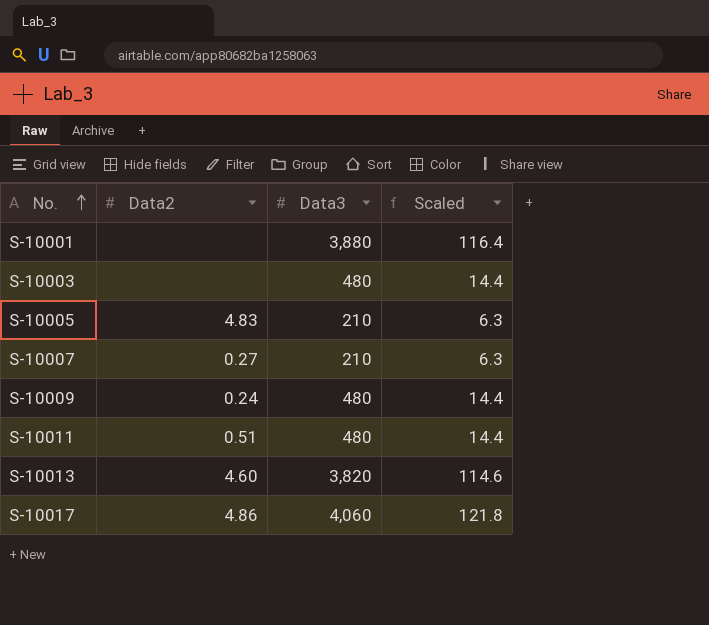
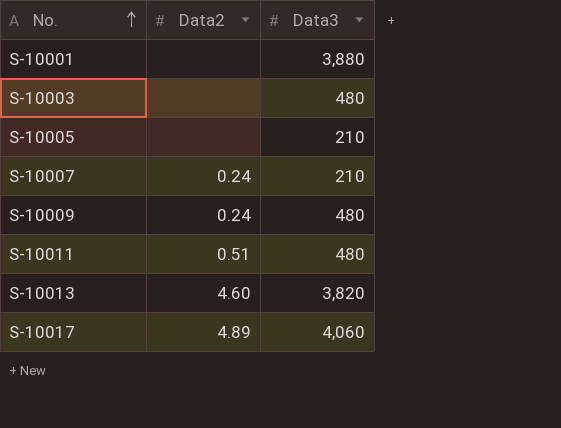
column Scaled | formula: [Data3] * 0.03 -> none
S-10005 | Data2: 4.83 -> none
S-10007 | Data2: 0.27 -> 0.24
S-10017 | Data2: 4.86 -> 4.89

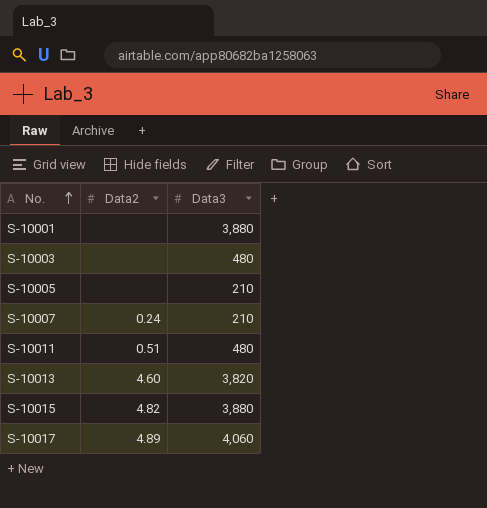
row S-10009: 0.24 | 480 -> none
row S-10015: none -> 4.82 | 3,880

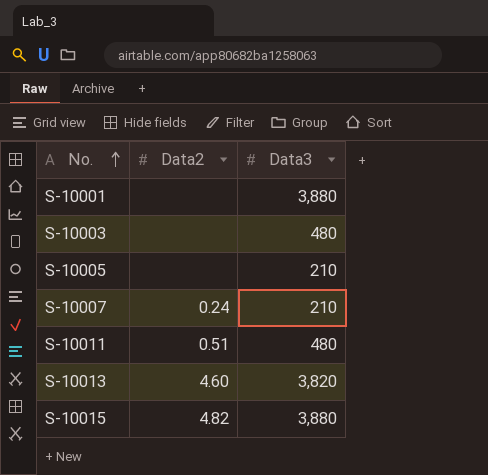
row S-10017: 4.89 | 4,060 -> none

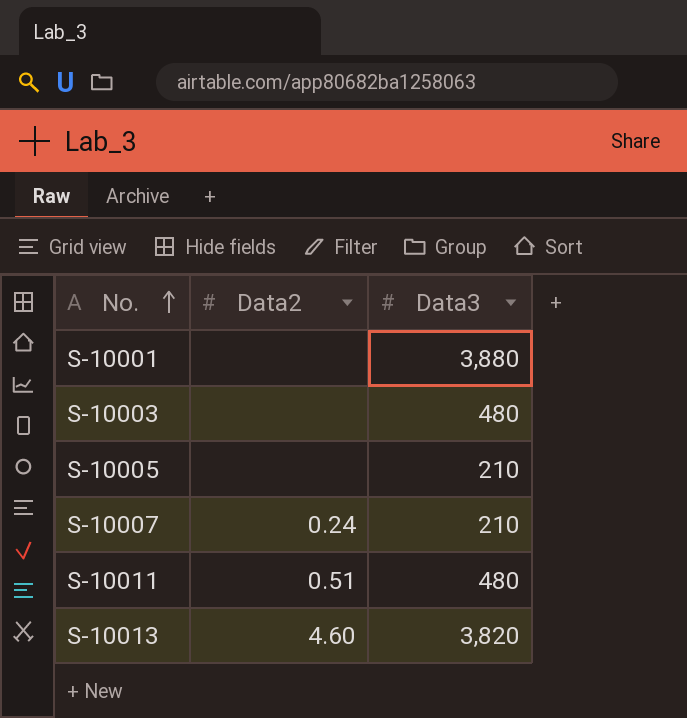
row S-10015: 4.82 | 3,880 -> none

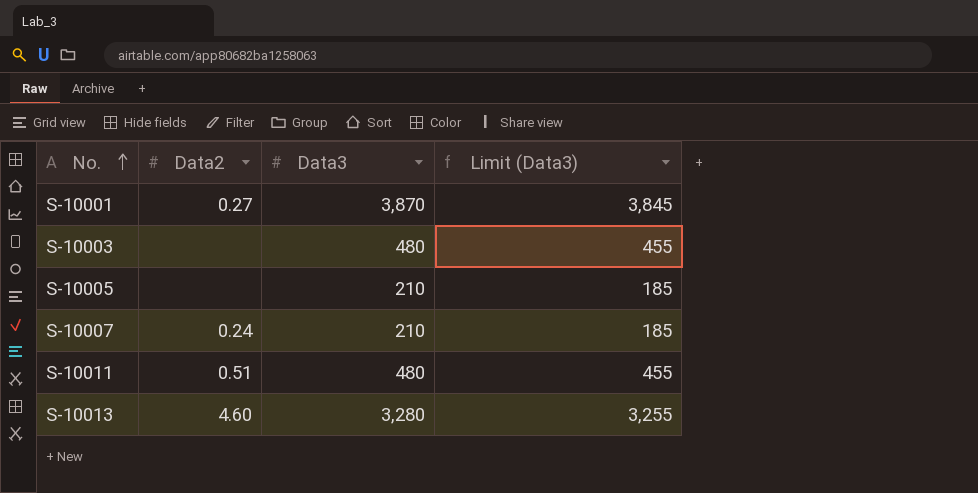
column Limit (Data3) | formula: none -> [Data3] - 25
S-10001 | Data2: none -> 0.27
S-10001 | Data3: 3,880 -> 3,870
S-10013 | Data3: 3,820 -> 3,280

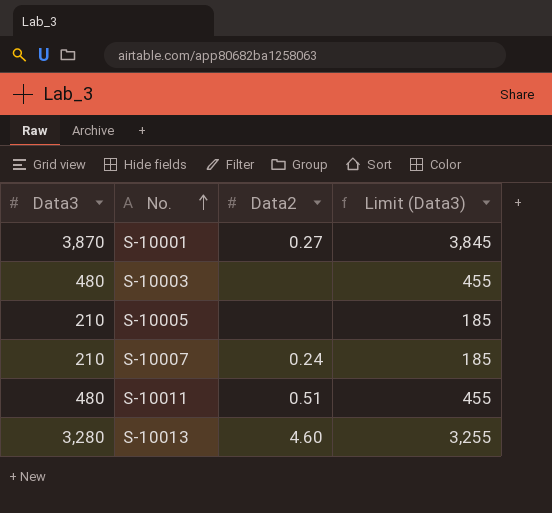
column Data3 | position: 3 -> 1

